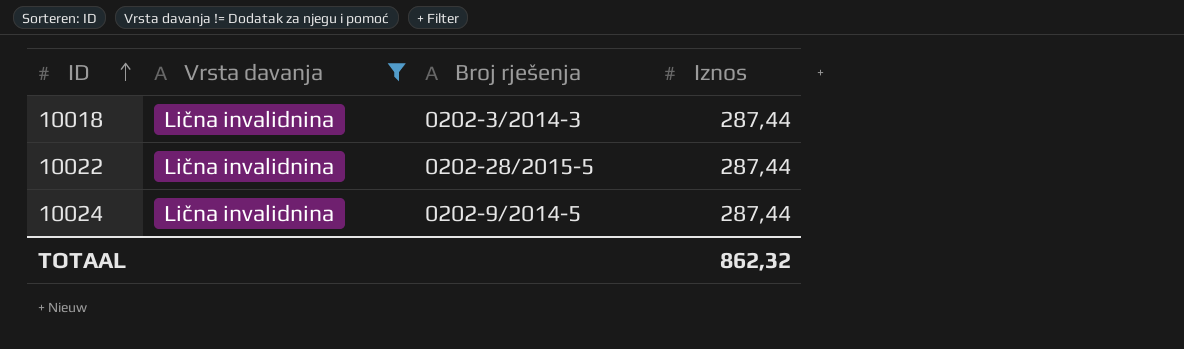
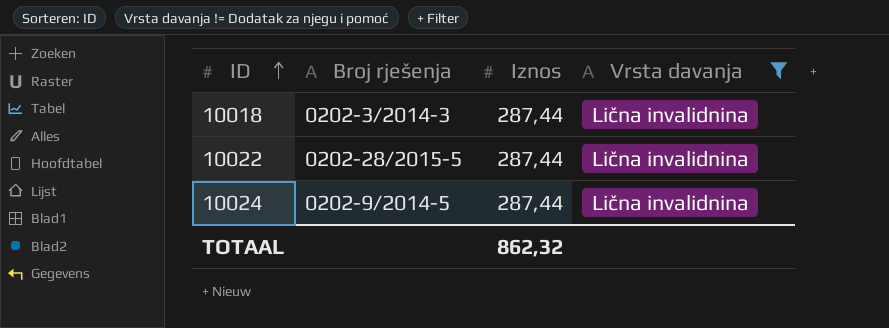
column Vrsta davanja | position: 2 -> 4

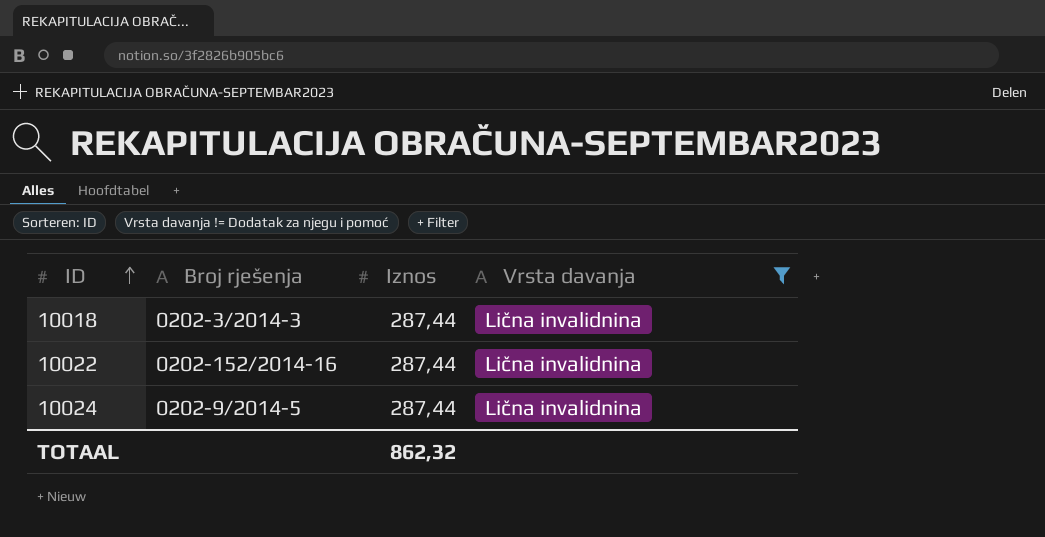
10022 | Broj rješenja: 0202-28/2015-5 -> 0202-152/2014-16

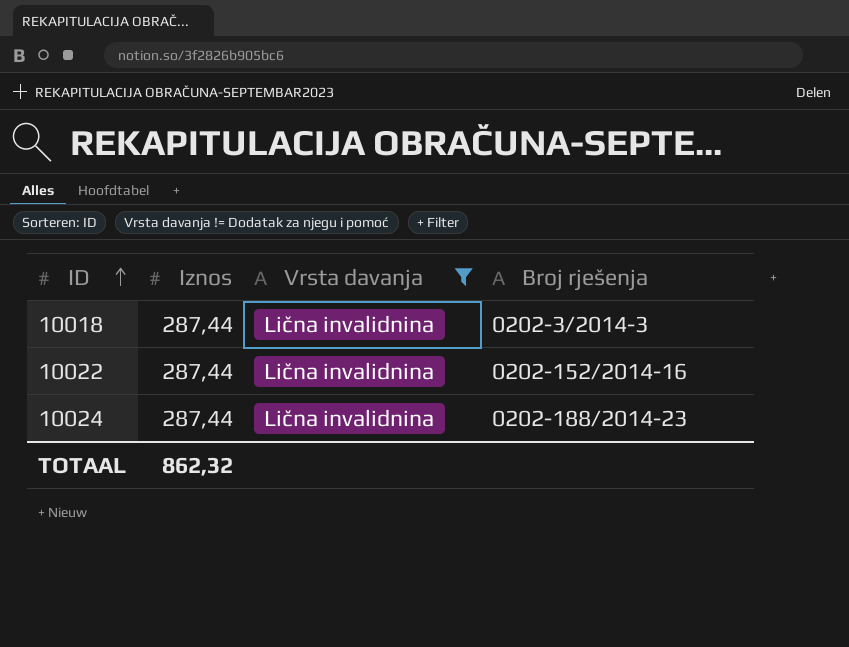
column Broj rješenja | position: 2 -> 4
10024 | Broj rješenja: 0202-9/2014-5 -> 0202-188/2014-23

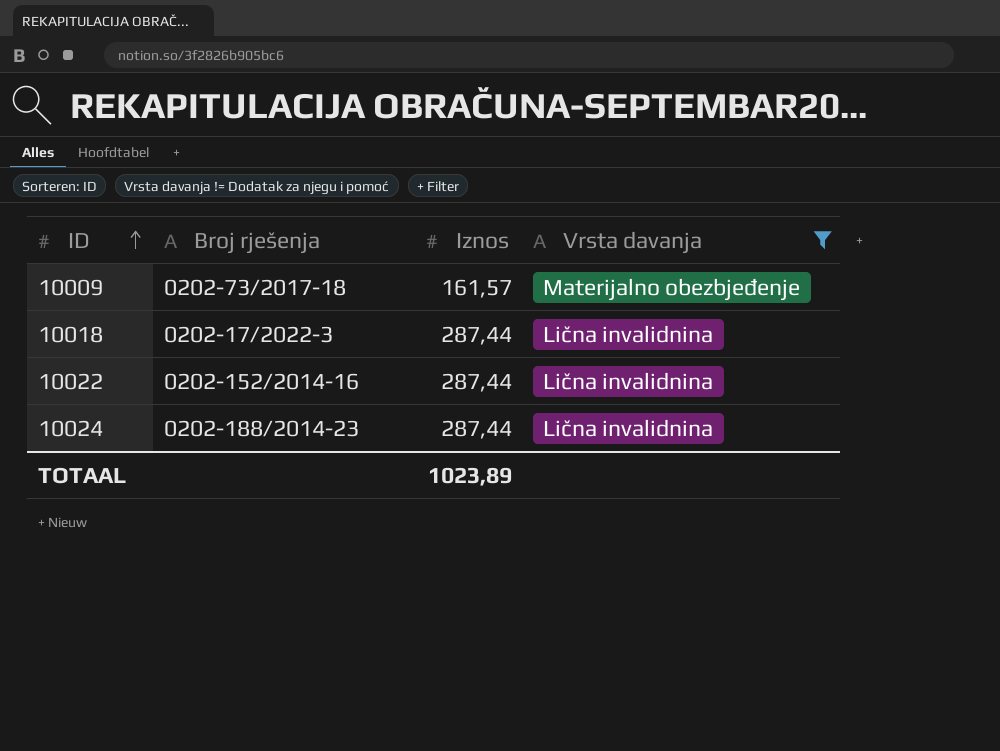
column Broj rješenja | position: 4 -> 2
row 10009: none -> 0202-73/2017-18 | 161,57 | Materijalno obezbjeđenje
10018 | Broj rješenja: 0202-3/2014-3 -> 0202-17/2022-3
TOTAAL | Iznos: 862,32 -> 1023,89

